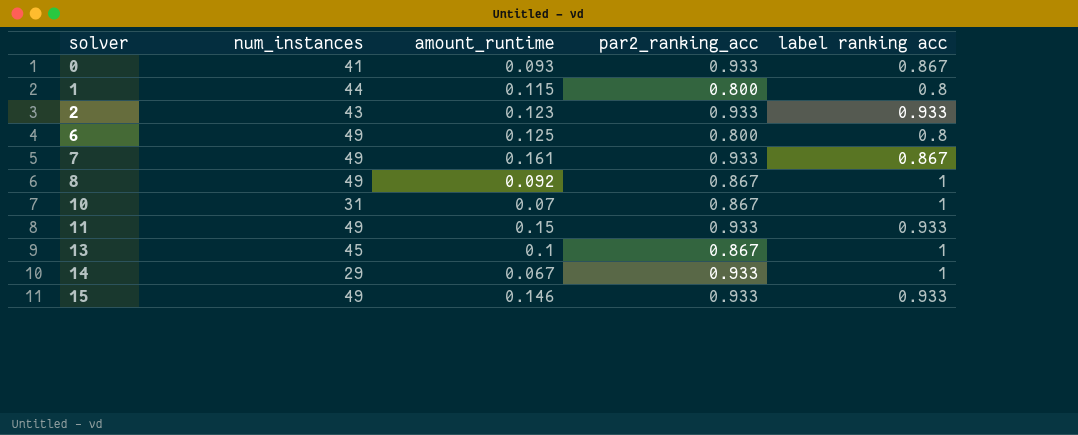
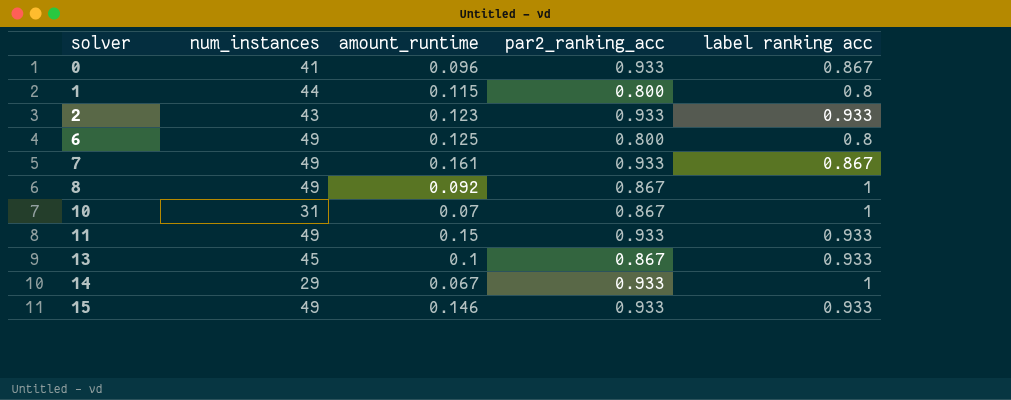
0 | amount_runtime: 0.093 -> 0.096
13 | label ranking acc: 1 -> 0.933

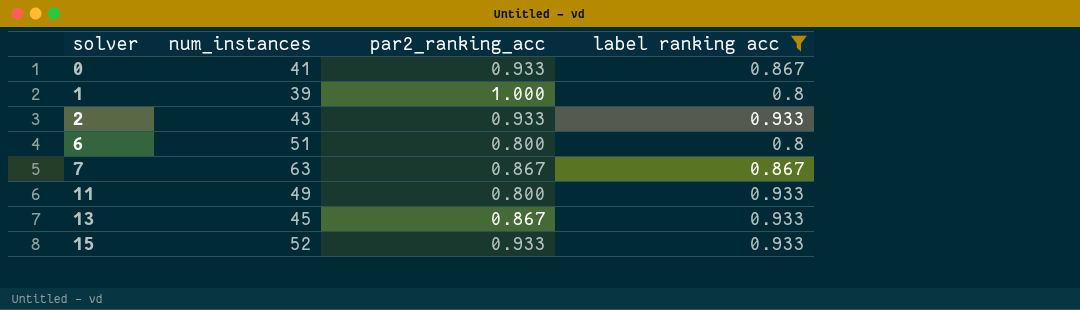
filter: none -> label ranking acc != 1
column amount_runtime | position: 3 -> none
1 | num_instances: 44 -> 39
1 | par2_ranking_acc: 0.800 -> 1.000
6 | num_instances: 49 -> 51
7 | num_instances: 49 -> 63
7 | par2_ranking_acc: 0.933 -> 0.867
11 | par2_ranking_acc: 0.933 -> 0.800
15 | num_instances: 49 -> 52

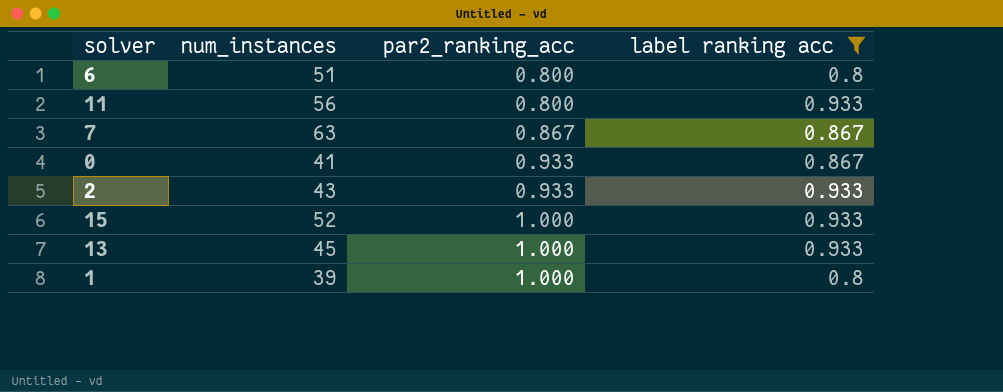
row order: solver ascending -> par2_ranking_acc ascending
11 | num_instances: 49 -> 56
15 | par2_ranking_acc: 0.933 -> 1.000
13 | par2_ranking_acc: 0.867 -> 1.000

